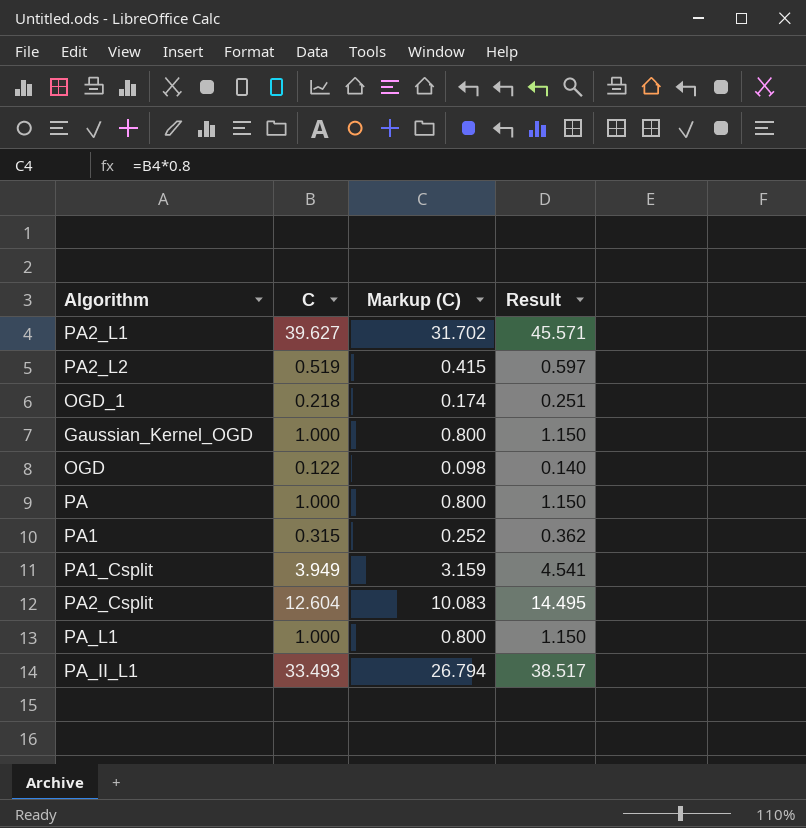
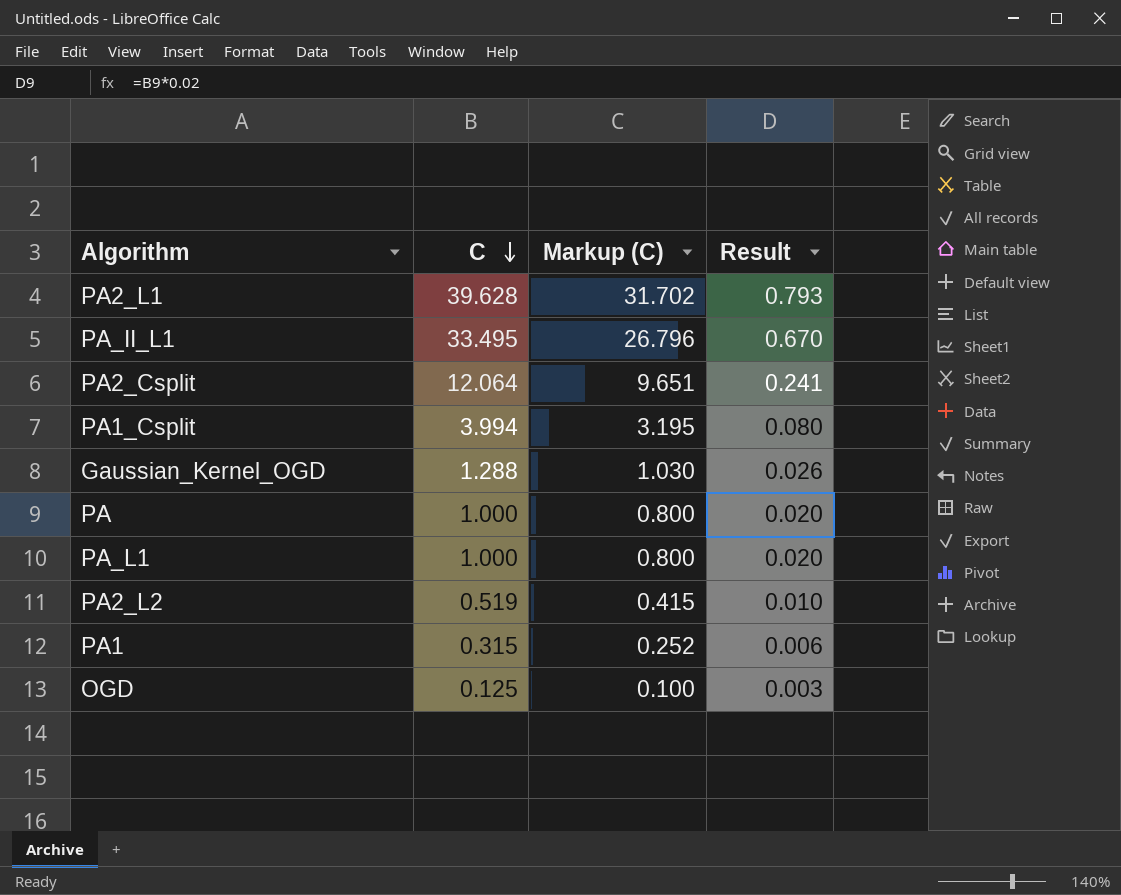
row order: none -> C descending
column Result | formula: [C] * 1.15 -> [C] * 0.02
row OGD_1: 0.218 | 0.174 | 0.251 -> none
PA2_L1 | C: 39.627 -> 39.628
PA_II_L1 | C: 33.493 -> 33.495
PA_II_L1 | Markup (C): 26.794 -> 26.796
PA2_Csplit | C: 12.604 -> 12.064
PA2_Csplit | Markup (C): 10.083 -> 9.651
PA1_Csplit | C: 3.949 -> 3.994
PA1_Csplit | Markup (C): 3.159 -> 3.195
Gaussian_Kernel_OGD | C: 1.000 -> 1.288
Gaussian_Kernel_OGD | Markup (C): 0.800 -> 1.030
OGD | C: 0.122 -> 0.125
OGD | Markup (C): 0.098 -> 0.100

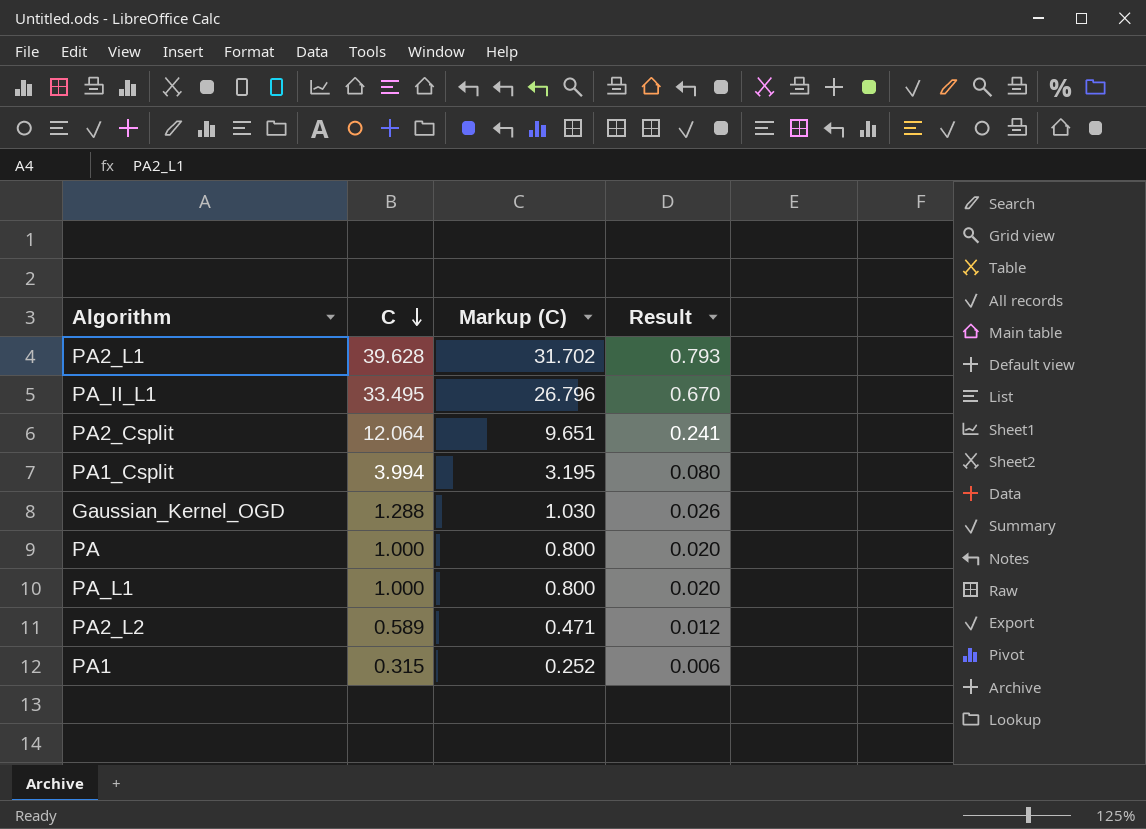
row OGD: 0.125 | 0.100 | 0.003 -> none
PA2_L2 | C: 0.519 -> 0.589
PA2_L2 | Markup (C): 0.415 -> 0.471
PA2_L2 | Result: 0.010 -> 0.012

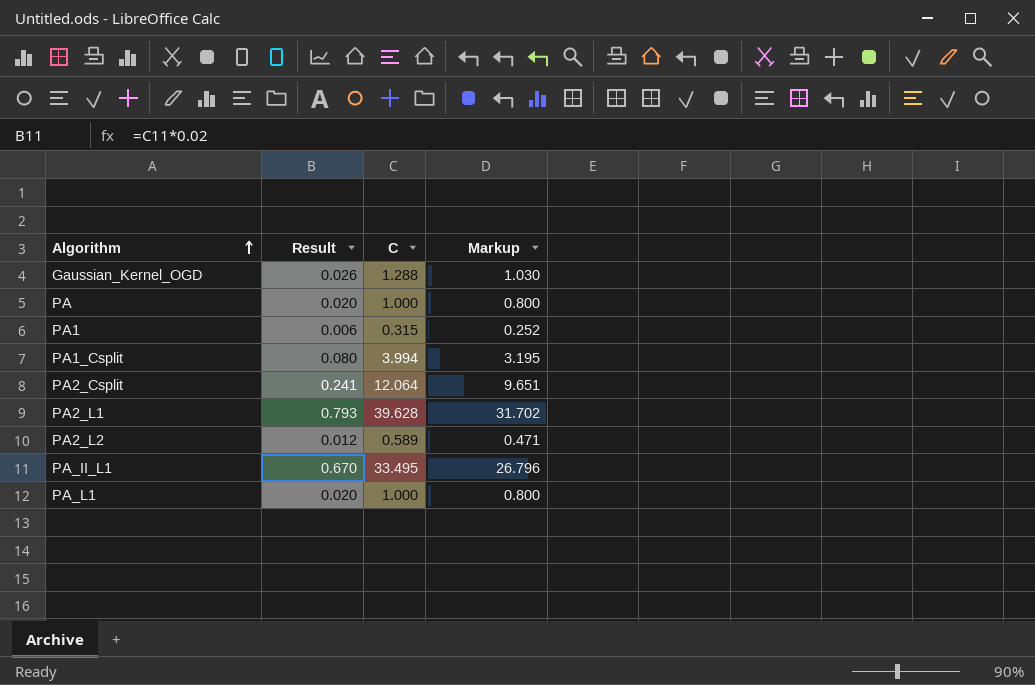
row order: C descending -> Algorithm ascending
column Result | position: 4 -> 2
column name: Markup (C) -> Markup

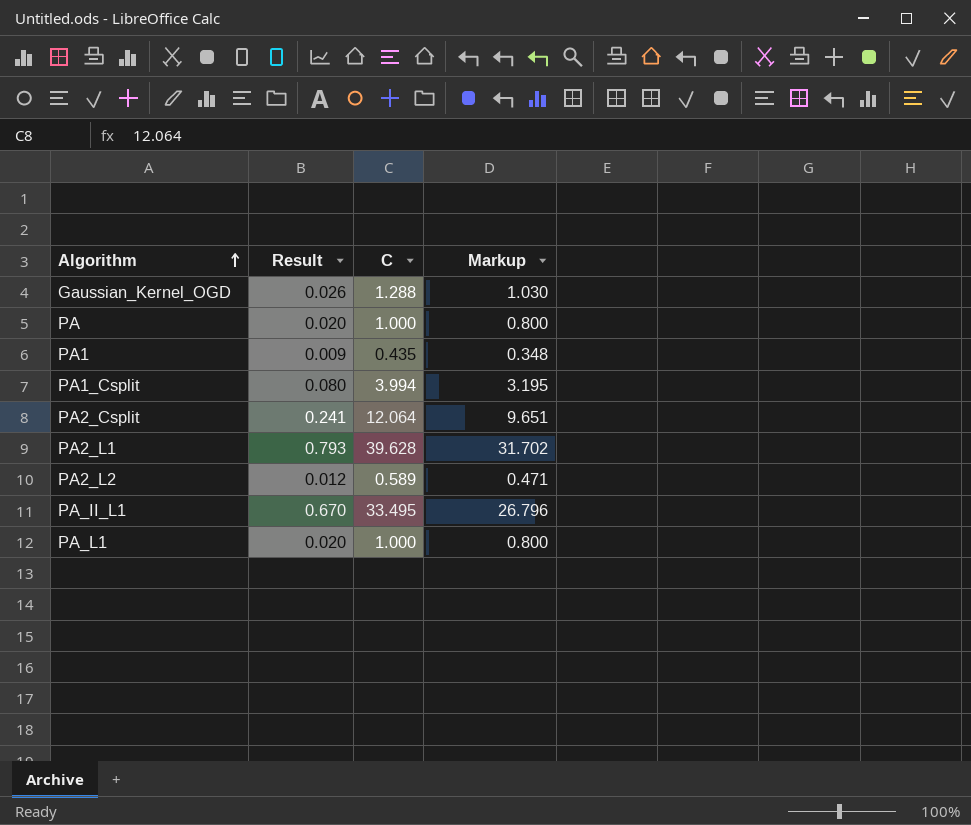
PA1 | Result: 0.006 -> 0.009
PA1 | C: 0.315 -> 0.435
PA1 | Markup: 0.252 -> 0.348

